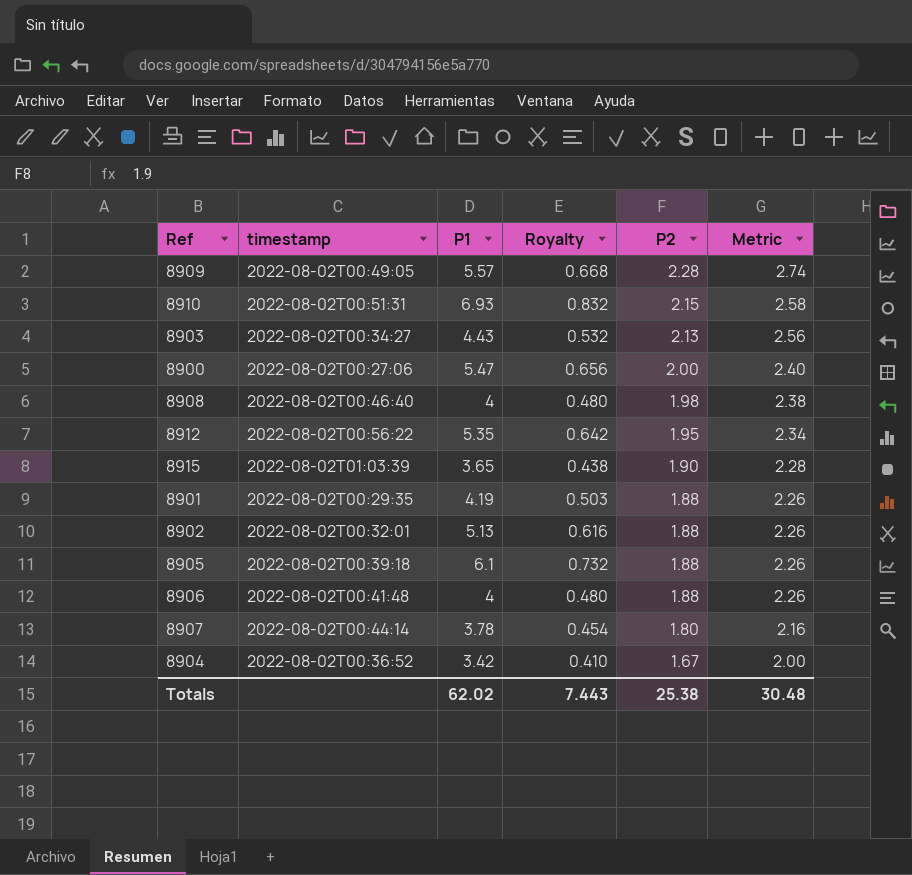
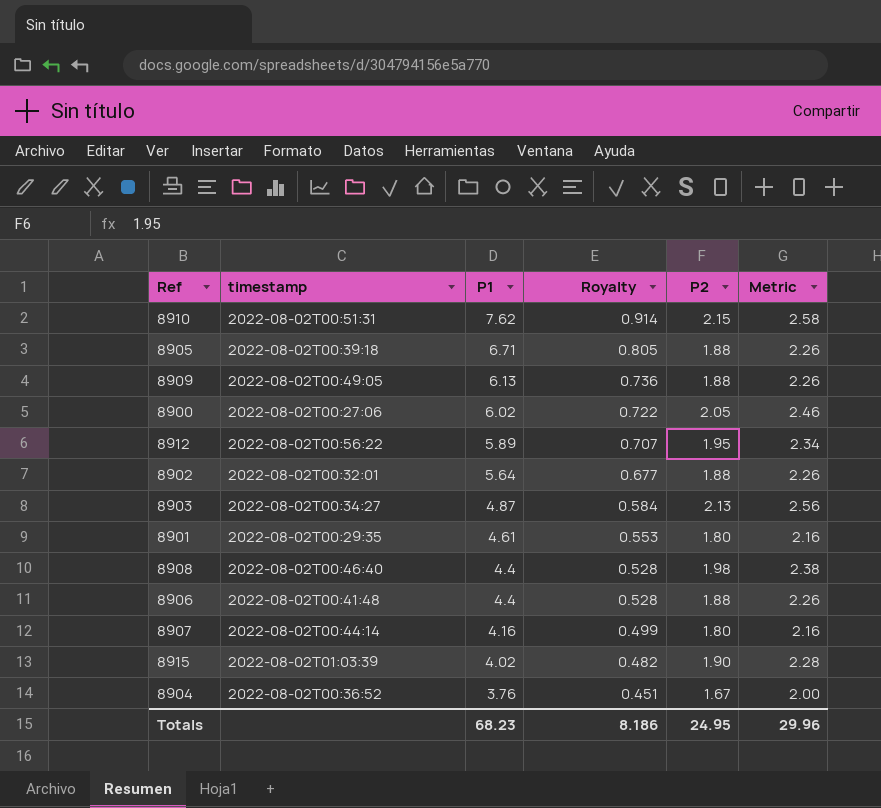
row order: P2 descending -> P1 descending
8910 | P1: 6.93 -> 7.62
8910 | Royalty: 0.832 -> 0.914
8905 | P1: 6.1 -> 6.71
8905 | Royalty: 0.732 -> 0.805
8909 | P1: 5.57 -> 6.13
8909 | Royalty: 0.668 -> 0.736
8909 | P2: 2.28 -> 1.88
8909 | Metric: 2.74 -> 2.26
8900 | P1: 5.47 -> 6.02
8900 | Royalty: 0.656 -> 0.722
8900 | P2: 2.00 -> 2.05
8900 | Metric: 2.40 -> 2.46
8912 | P1: 5.35 -> 5.89
8912 | Royalty: 0.642 -> 0.707
8902 | P1: 5.13 -> 5.64
8902 | Royalty: 0.616 -> 0.677
8903 | P1: 4.43 -> 4.87
8903 | Royalty: 0.532 -> 0.584
8901 | P1: 4.19 -> 4.61
8901 | Royalty: 0.503 -> 0.553
8901 | P2: 1.88 -> 1.80
8901 | Metric: 2.26 -> 2.16
8908 | P1: 4 -> 4.4
8908 | Royalty: 0.480 -> 0.528
8906 | P1: 4 -> 4.4
8906 | Royalty: 0.480 -> 0.528
8907 | P1: 3.78 -> 4.16
8907 | Royalty: 0.454 -> 0.499
8915 | P1: 3.65 -> 4.02
8915 | Royalty: 0.438 -> 0.482
8904 | P1: 3.42 -> 3.76
8904 | Royalty: 0.410 -> 0.451
Totals | P1: 62.02 -> 68.23
Totals | Royalty: 7.443 -> 8.186
Totals | P2: 25.38 -> 24.95
Totals | Metric: 30.48 -> 29.96

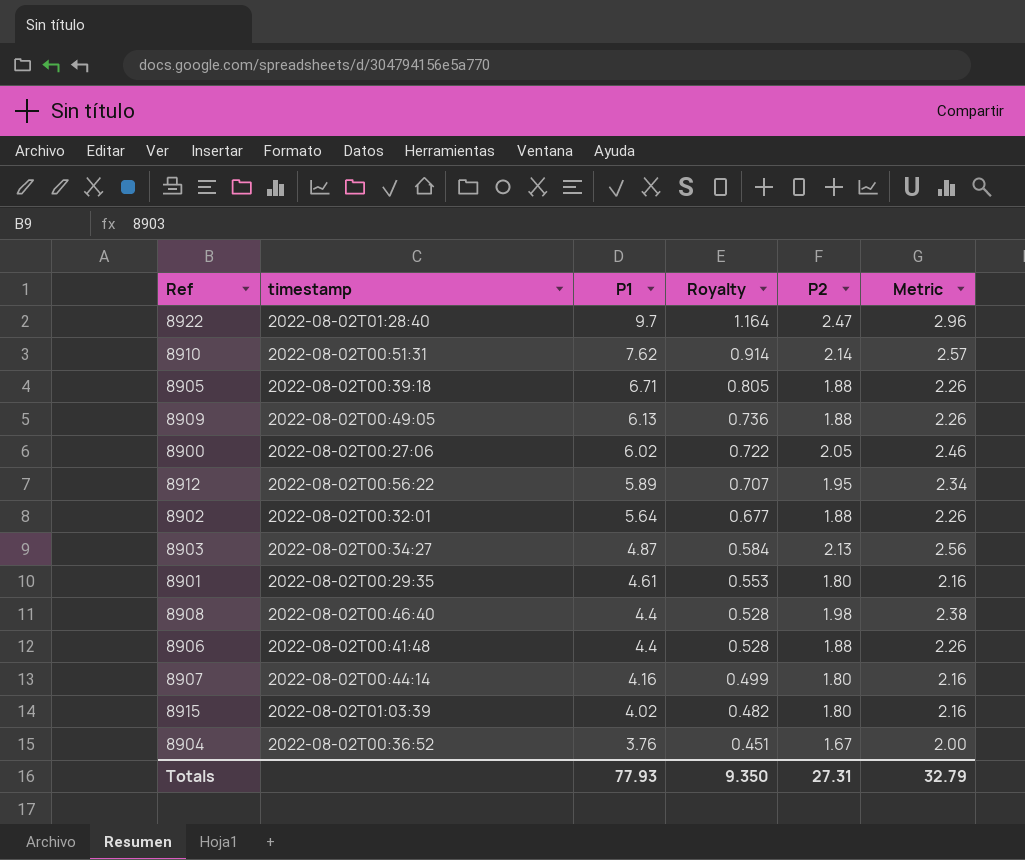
row 8922: none -> 2022-08-02T01:28:40 | 9.7 | 1.164 | 2.47 | 2.96
8910 | P2: 2.15 -> 2.14
8910 | Metric: 2.58 -> 2.57
8915 | P2: 1.90 -> 1.80
8915 | Metric: 2.28 -> 2.16
Totals | P1: 68.23 -> 77.93
Totals | Royalty: 8.186 -> 9.350
Totals | P2: 24.95 -> 27.31
Totals | Metric: 29.96 -> 32.79

